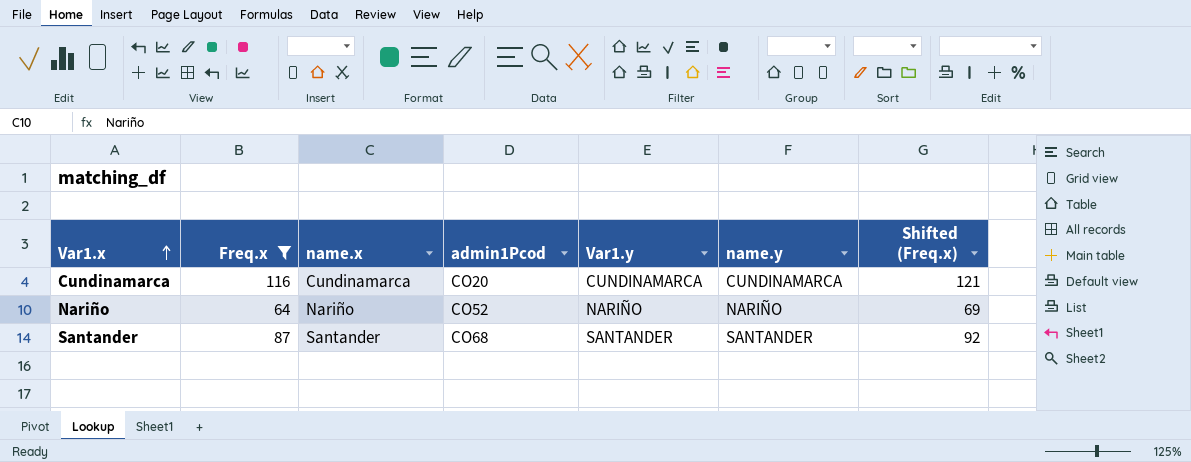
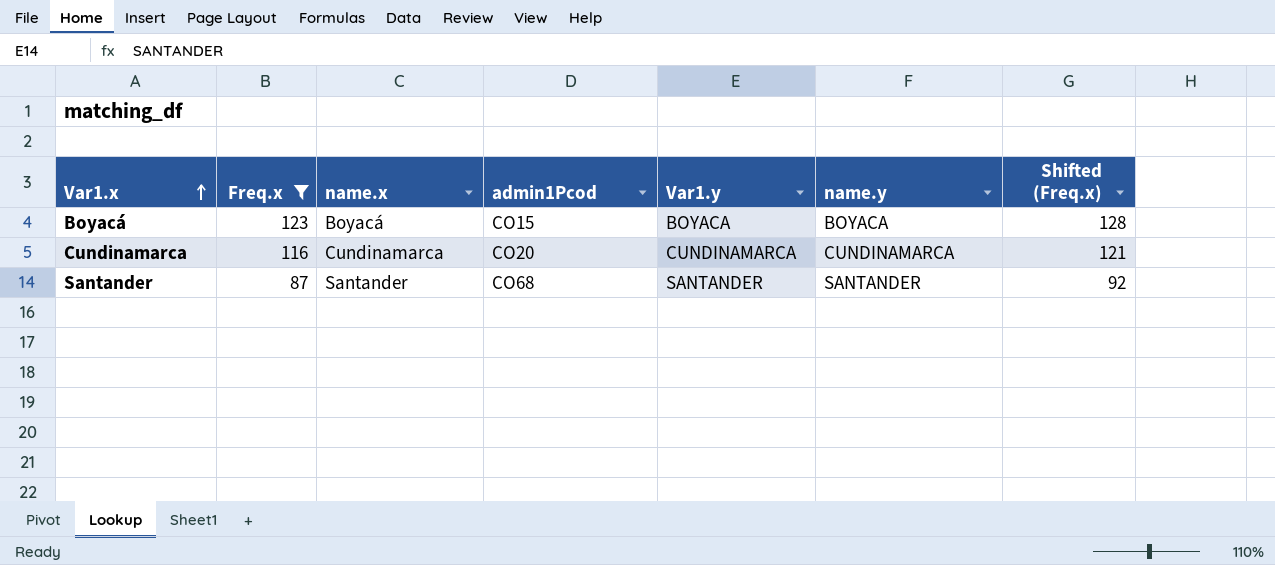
row Nariño: 64 | Nariño | CO52 | NARIÑO | NARIÑO | 69 -> none
row Boyacá: none -> 123 | Boyacá | CO15 | BOYACA | BOYACA | 128

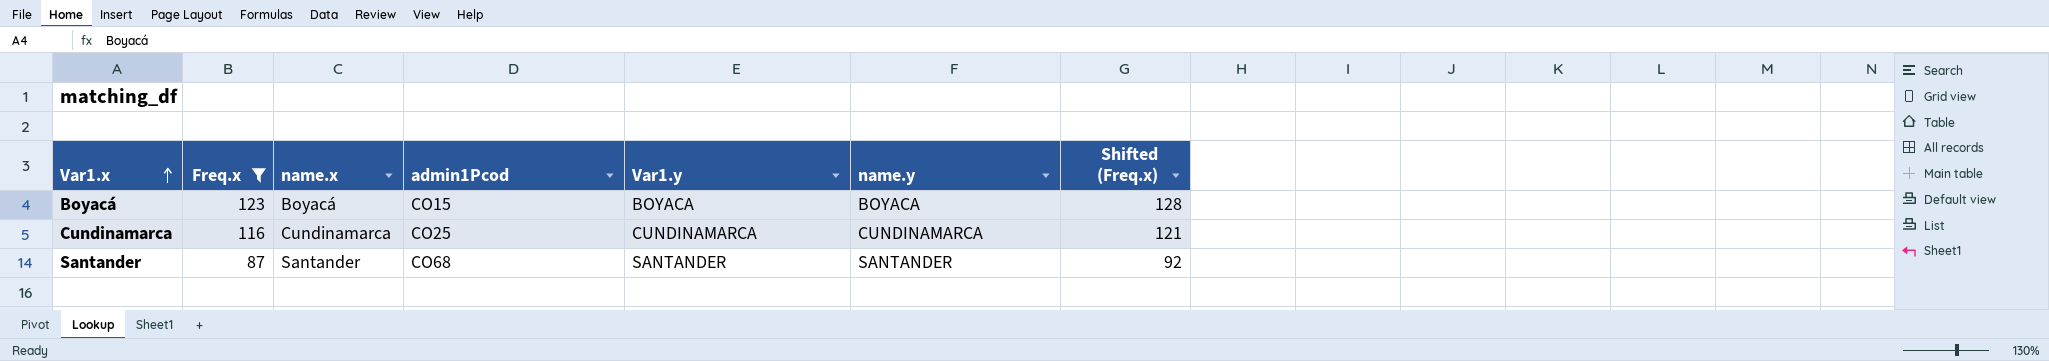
Cundinamarca | admin1Pcod: CO20 -> CO25

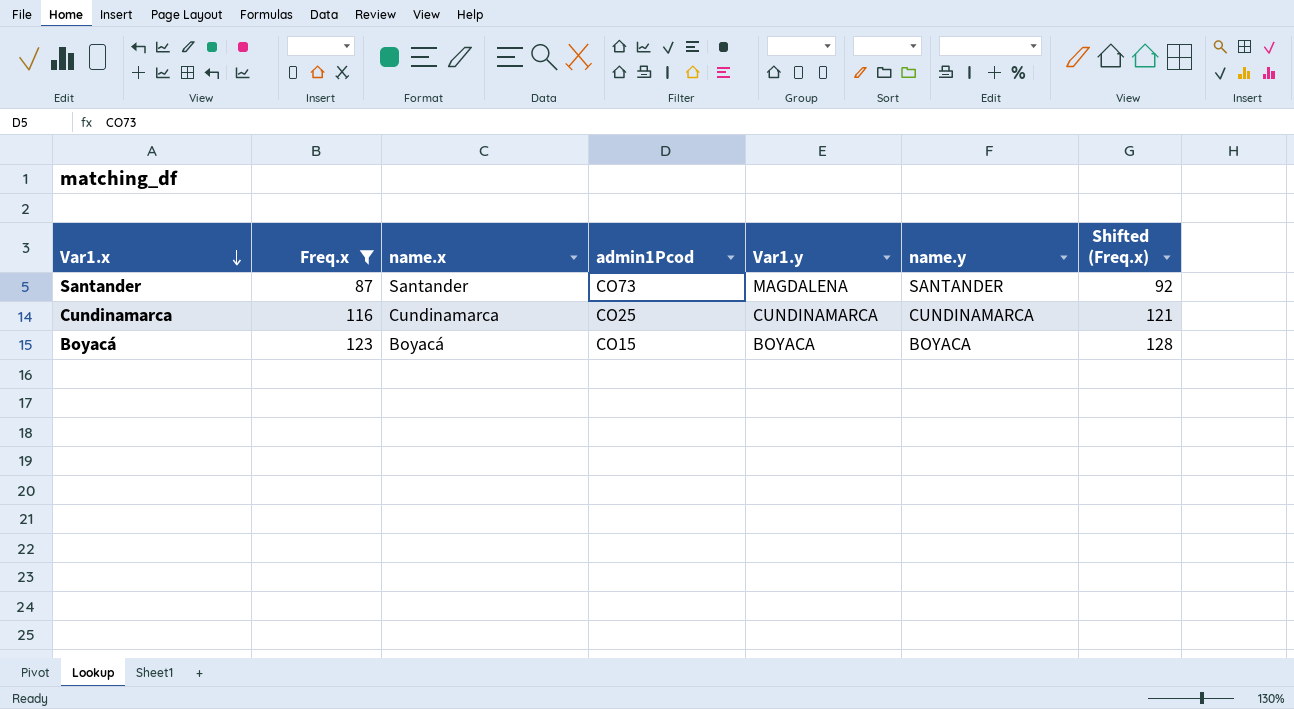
row order: Var1.x ascending -> Var1.x descending
Santander | admin1Pcod: CO68 -> CO73
Santander | Var1.y: SANTANDER -> MAGDALENA

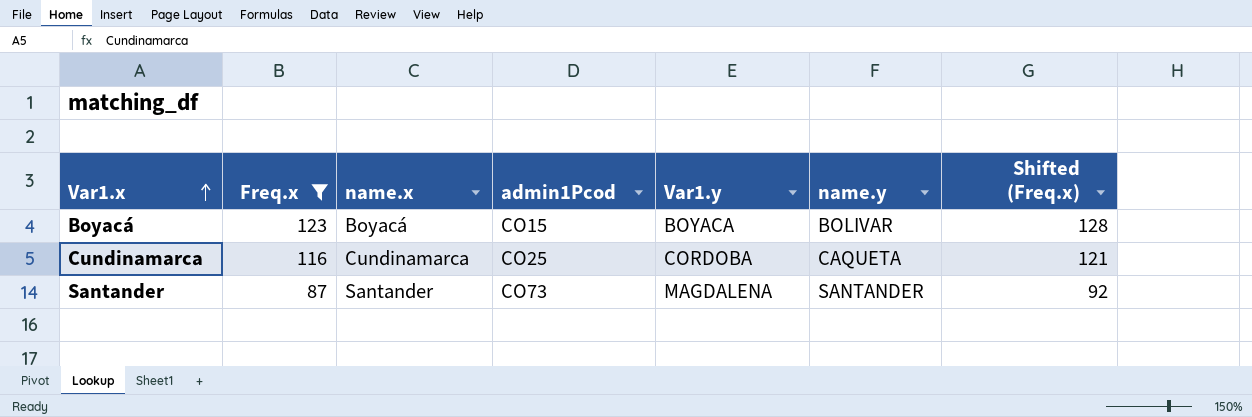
row order: Var1.x descending -> Var1.x ascending
Boyacá | name.y: BOYACA -> BOLIVAR
Cundinamarca | Var1.y: CUNDINAMARCA -> CORDOBA
Cundinamarca | name.y: CUNDINAMARCA -> CAQUETA

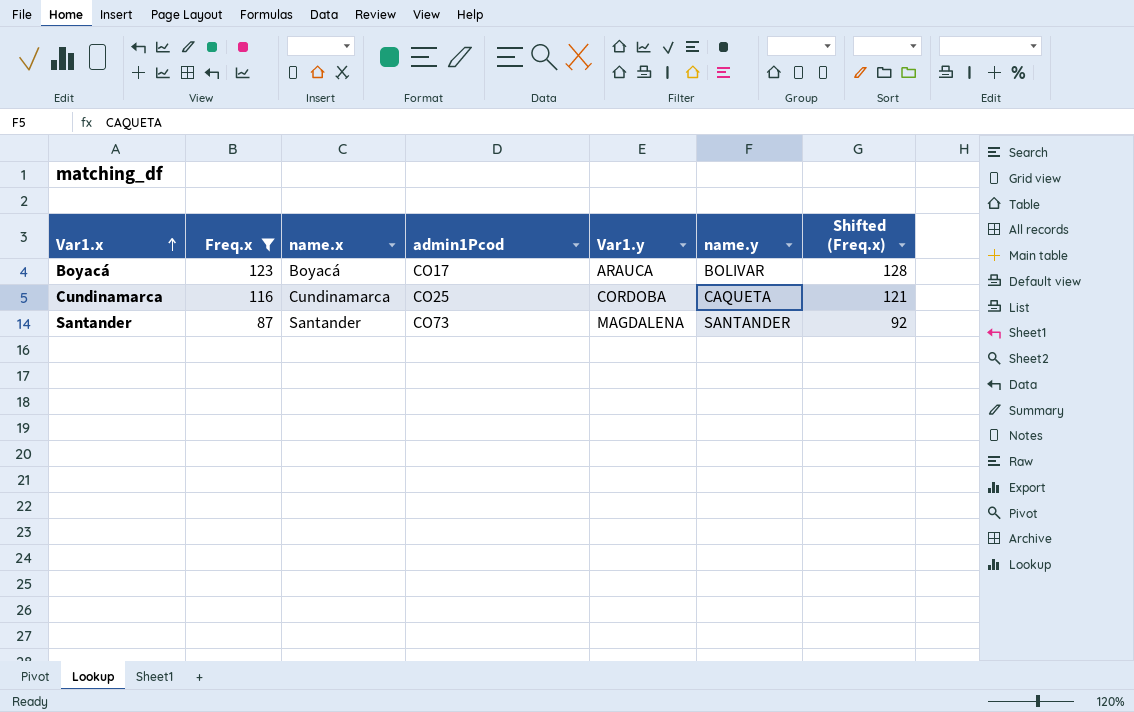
Boyacá | admin1Pcod: CO15 -> CO17
Boyacá | Var1.y: BOYACA -> ARAUCA

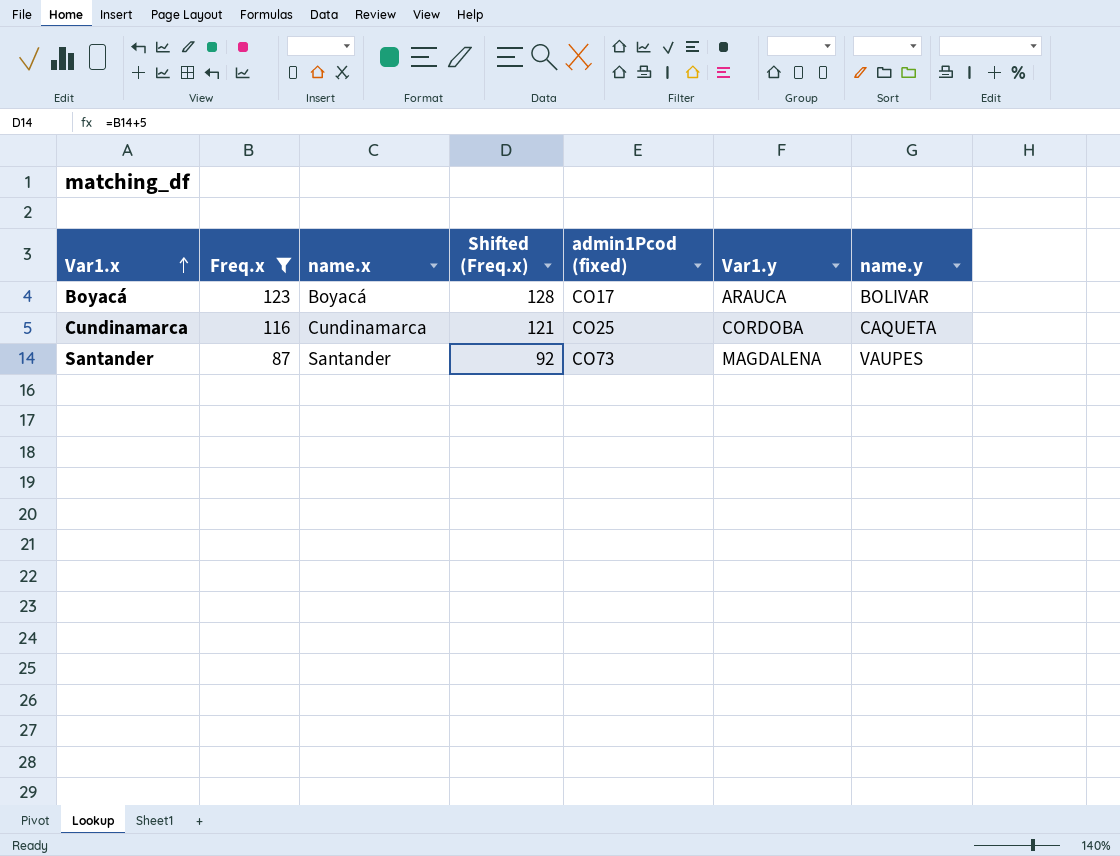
column Shifted (Freq.x) | position: 7 -> 4
column name: admin1Pcod -> admin1Pcod (fixed)
Santander | name.y: SANTANDER -> VAUPES

